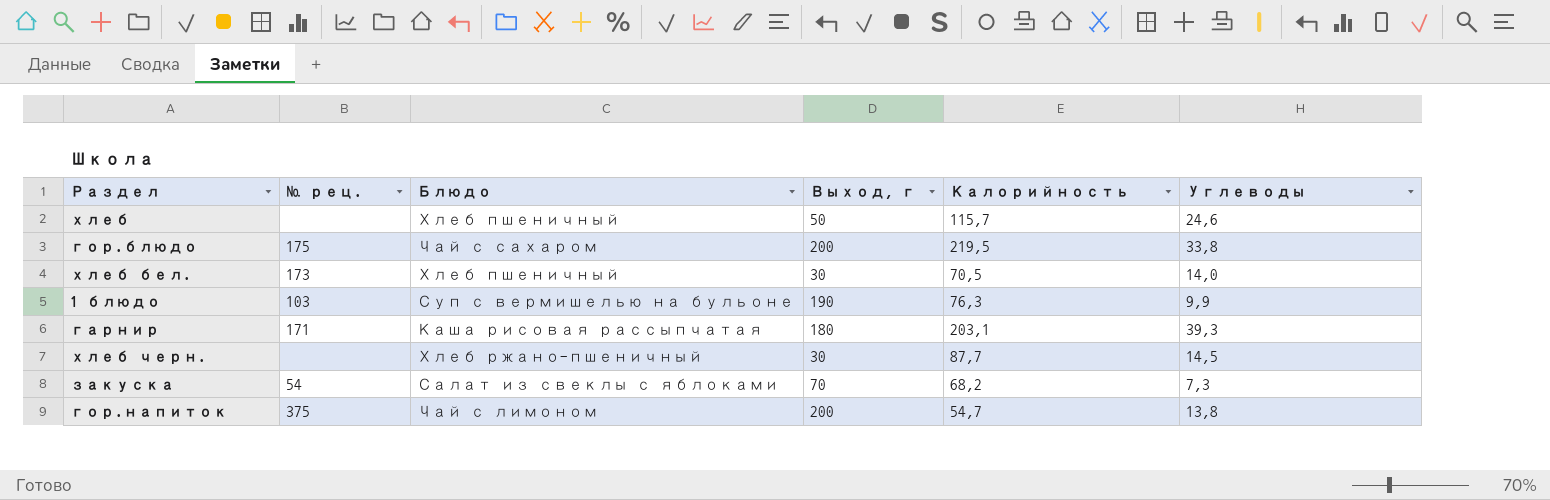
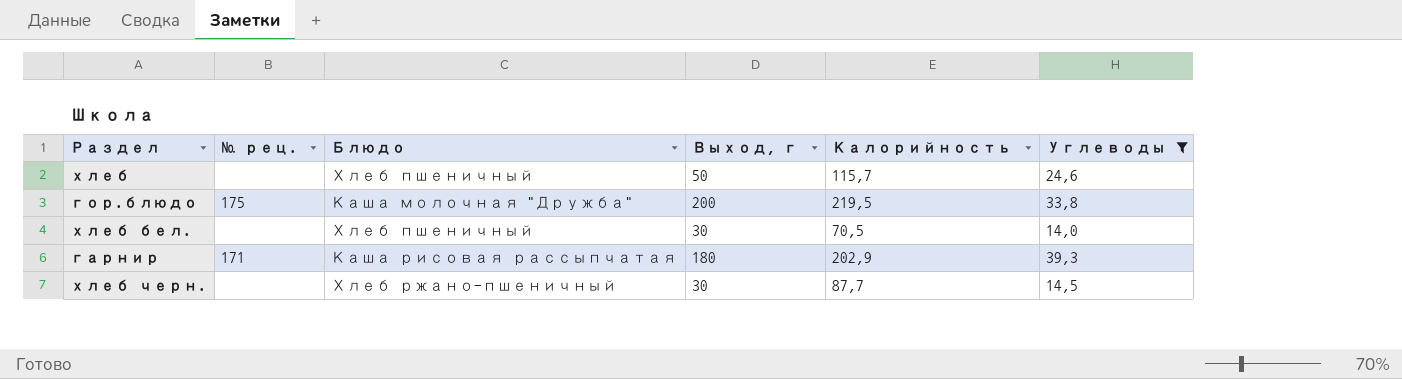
filter: none -> Углеводы >= 14,0
гор.блюдо | Блюдо: Чай с сахаром -> Каша молочная "Дружба"
хлеб бел. | № рец.: 173 -> none
гарнир | Калорийность: 203,1 -> 202,9

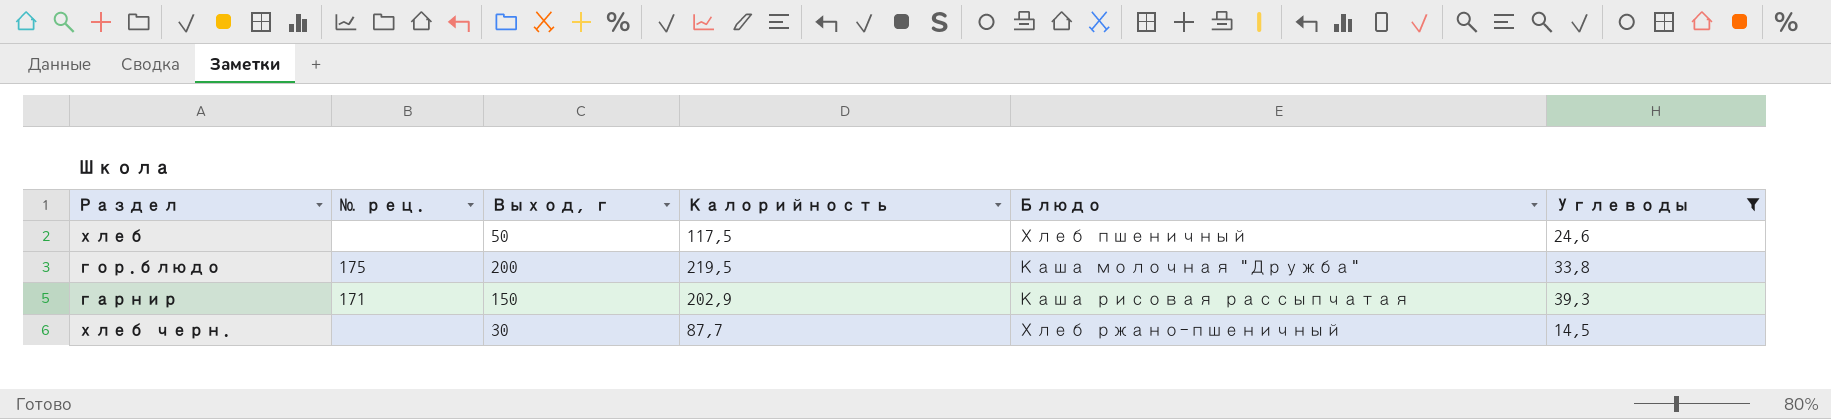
column Блюдо | position: 3 -> 5
row хлеб бел.: none | Хлеб пшеничный | 30 | 70,5 | 14,0 -> none
хлеб | Калорийность: 115,7 -> 117,5
гарнир | Выход, г: 180 -> 150

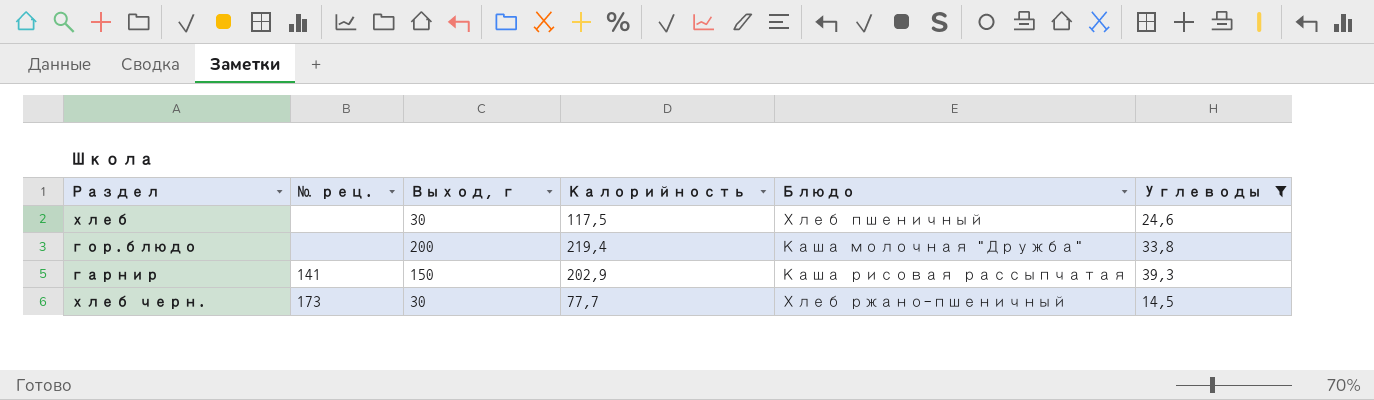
хлеб | Выход, г: 50 -> 30
гор.блюдо | № рец.: 175 -> none
гор.блюдо | Калорийность: 219,5 -> 219,4
гарнир | № рец.: 171 -> 141
хлеб черн. | № рец.: none -> 173
хлеб черн. | Калорийность: 87,7 -> 77,7

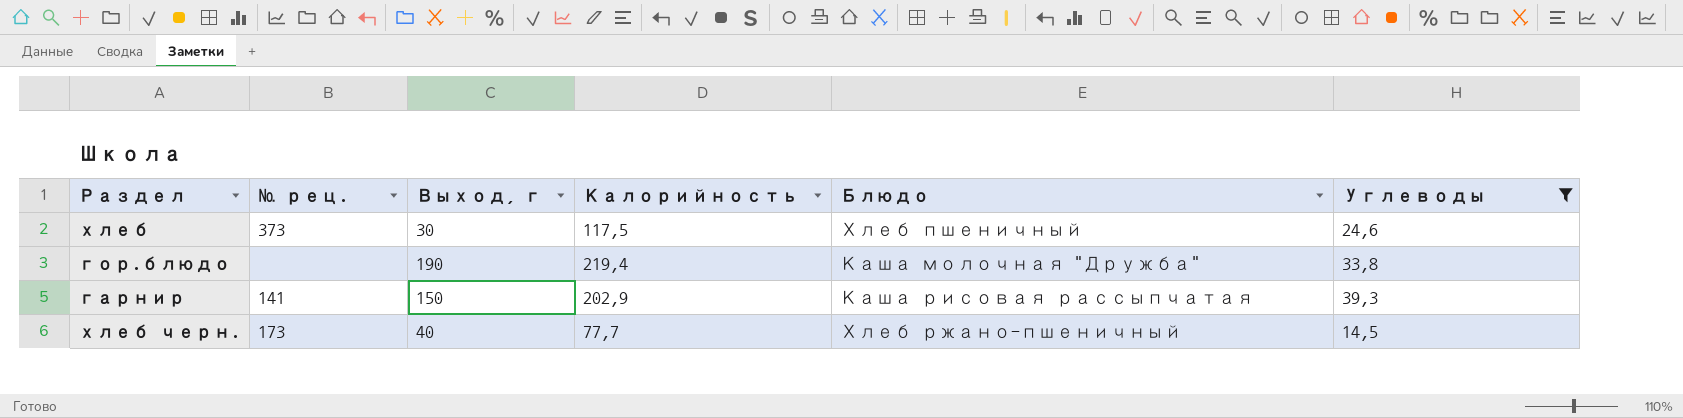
хлеб | № рец.: none -> 373
гор.блюдо | Выход, г: 200 -> 190
хлеб черн. | Выход, г: 30 -> 40

